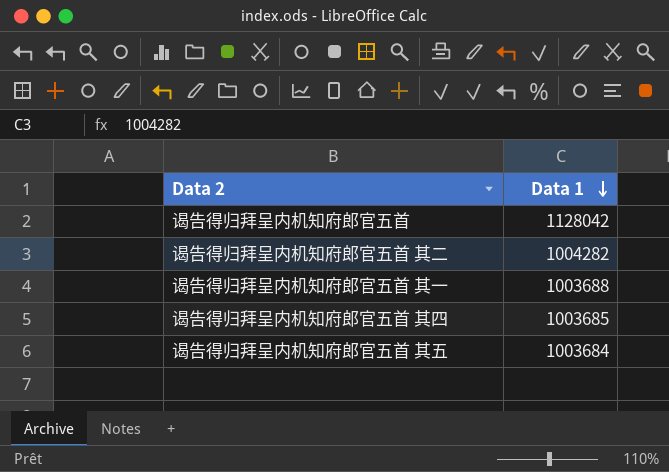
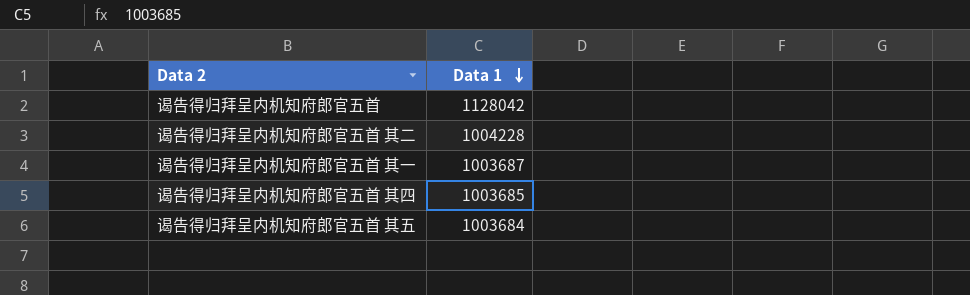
谒告得归拜呈内机知府郎官五首 其二 | Data 1: 1004282 -> 1004228
谒告得归拜呈内机知府郎官五首 其一 | Data 1: 1003688 -> 1003687

